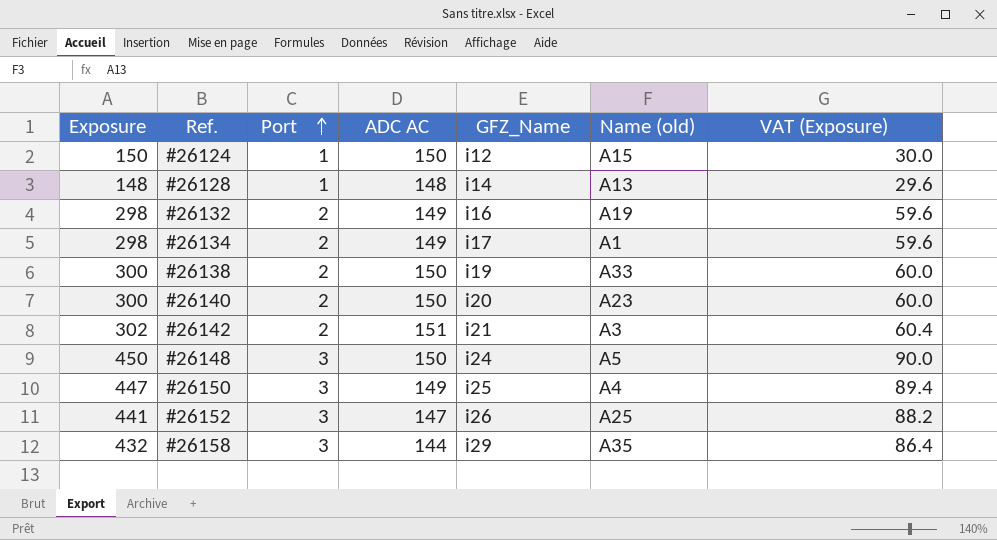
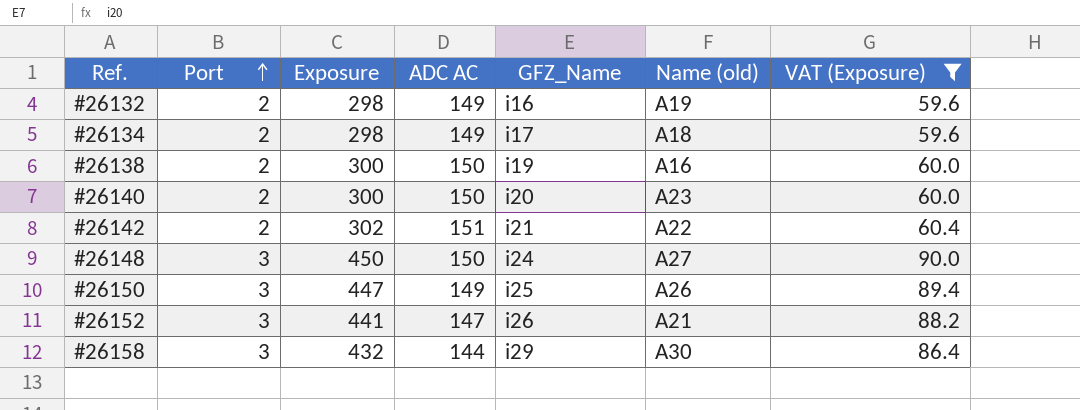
filter: none -> VAT (Exposure) >= 59.6
column Exposure | position: 1 -> 3
#26134 | Name (old): A1 -> A18
#26138 | Name (old): A33 -> A16
#26142 | Name (old): A3 -> A22
#26148 | Name (old): A5 -> A27
#26150 | Name (old): A4 -> A26
#26152 | Name (old): A25 -> A21
#26158 | Name (old): A35 -> A30

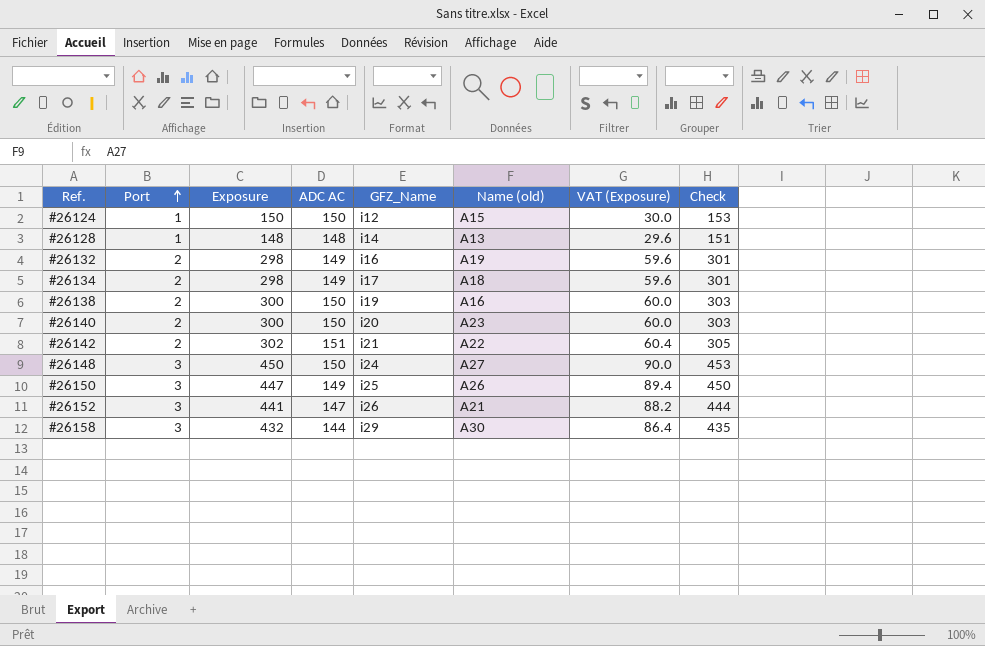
filter: VAT (Exposure) >= 59.6 -> none
column Check | formula: none -> [Exposure] + 3

